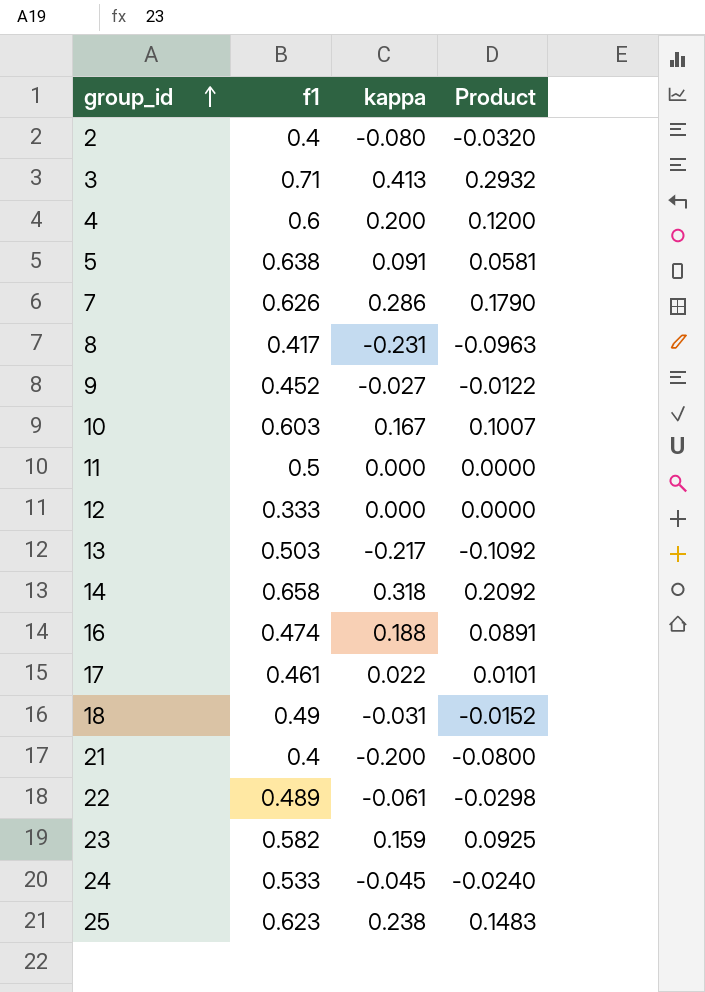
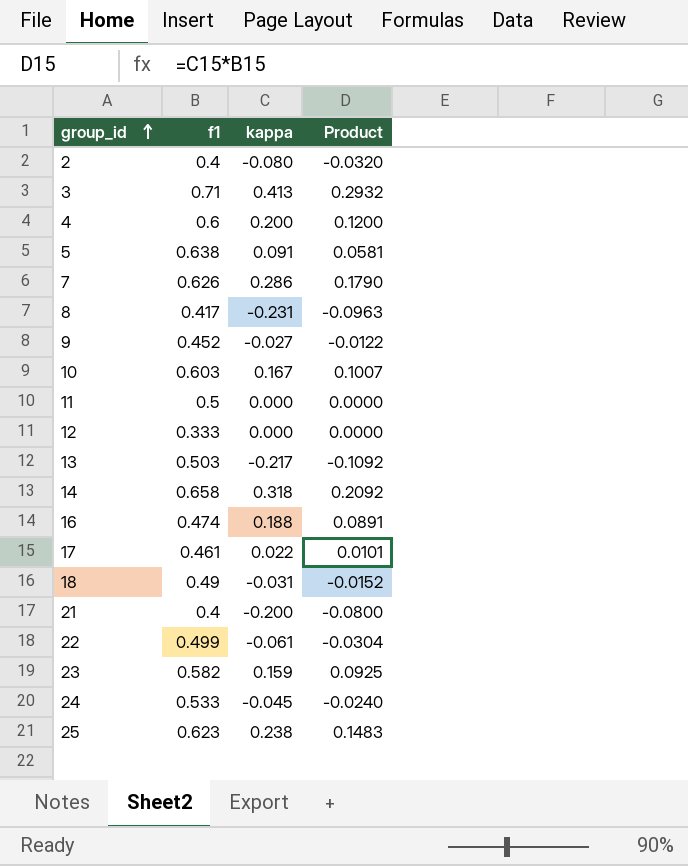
22 | f1: 0.489 -> 0.499
22 | Product: -0.0298 -> -0.0304

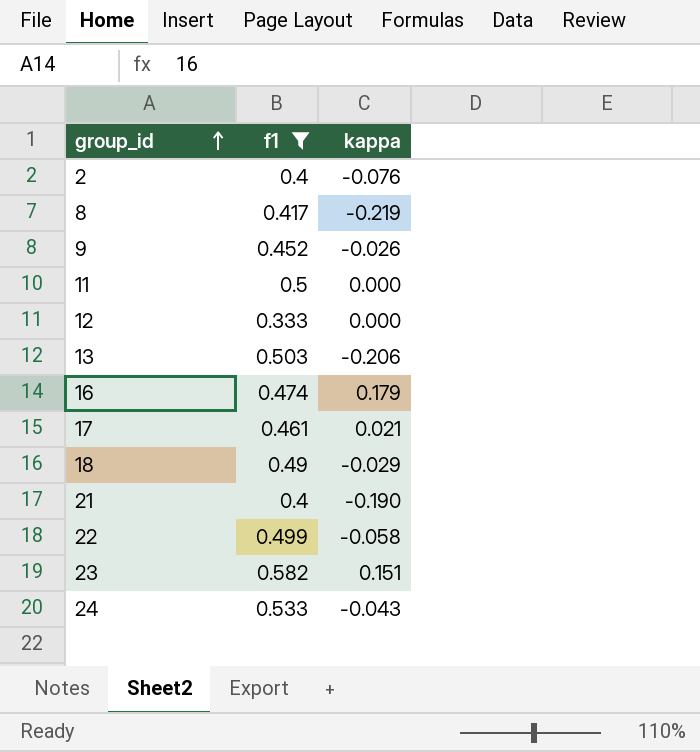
filter: none -> f1 <= 0.582
column Product | formula: [f1] * [kappa] -> none
2 | kappa: -0.080 -> -0.076
8 | kappa: -0.231 -> -0.219
9 | kappa: -0.027 -> -0.026
13 | kappa: -0.217 -> -0.206
16 | kappa: 0.188 -> 0.179
17 | kappa: 0.022 -> 0.021
18 | kappa: -0.031 -> -0.029
21 | kappa: -0.200 -> -0.190
22 | kappa: -0.061 -> -0.058
23 | kappa: 0.159 -> 0.151
24 | kappa: -0.045 -> -0.043

